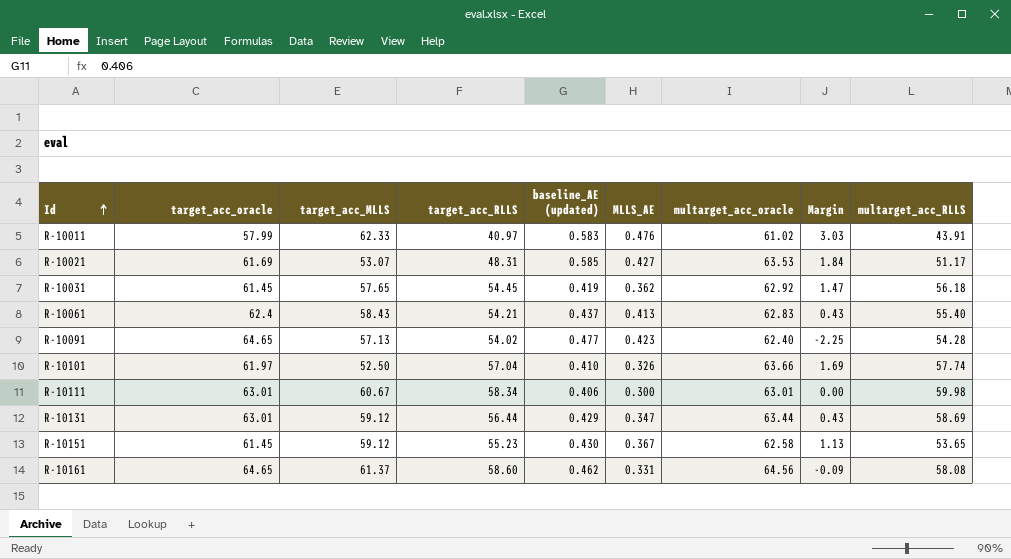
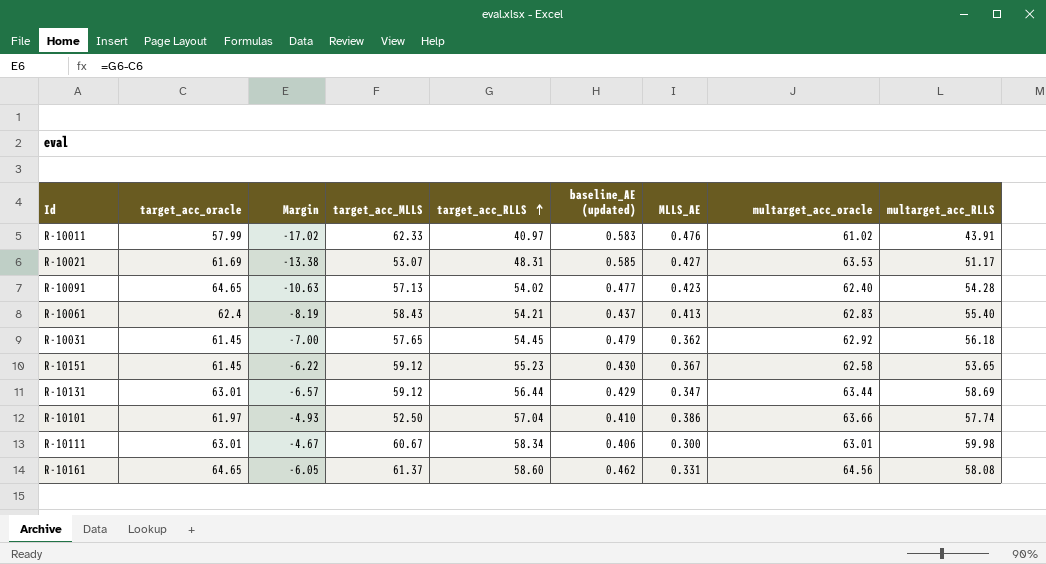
row order: Id ascending -> target_acc_RLLS ascending
column Margin | formula: [multarget_acc_oracle] - [target_acc_oracle] -> [target_acc_RLLS] - [target_acc_oracle]
column Margin | position: 8 -> 3
R-10031 | baseline_AE (updated): 0.419 -> 0.479
R-10101 | MLLS_AE: 0.326 -> 0.386

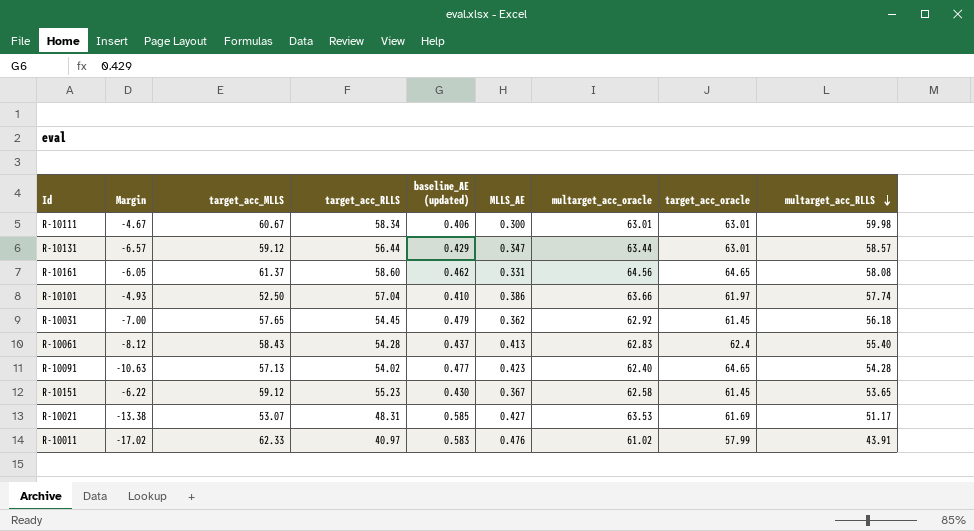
row order: target_acc_RLLS ascending -> multarget_acc_RLLS descending
column target_acc_oracle | position: 2 -> 8
R-10131 | multarget_acc_RLLS: 58.69 -> 58.57
R-10061 | Margin: -8.19 -> -8.12
R-10061 | target_acc_RLLS: 54.21 -> 54.28

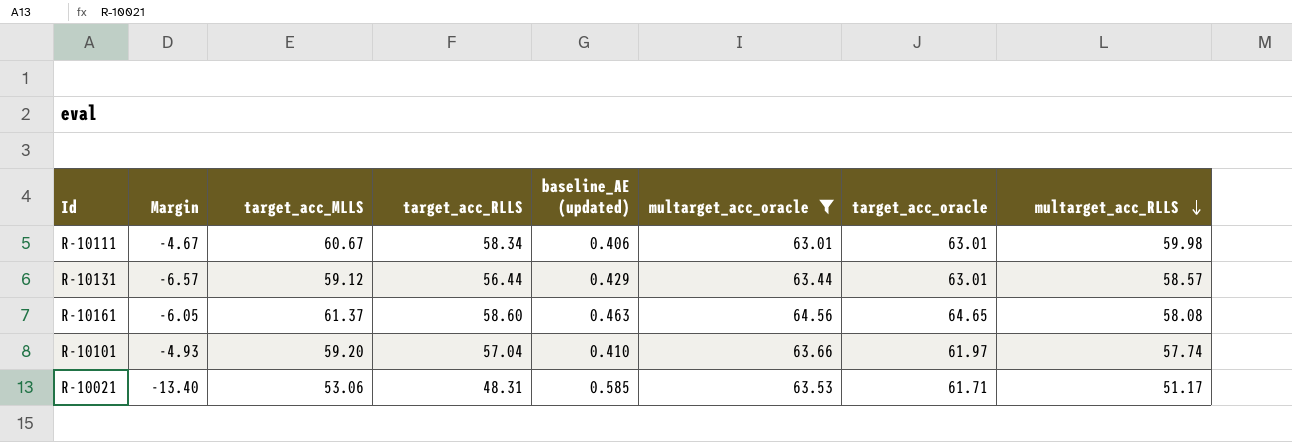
filter: none -> multarget_acc_oracle >= 63.01
column MLLS_AE | position: 6 -> none
R-10161 | baseline_AE (updated): 0.462 -> 0.463
R-10101 | target_acc_MLLS: 52.50 -> 59.20
R-10021 | Margin: -13.38 -> -13.40
R-10021 | target_acc_MLLS: 53.07 -> 53.06
R-10021 | target_acc_oracle: 61.69 -> 61.71

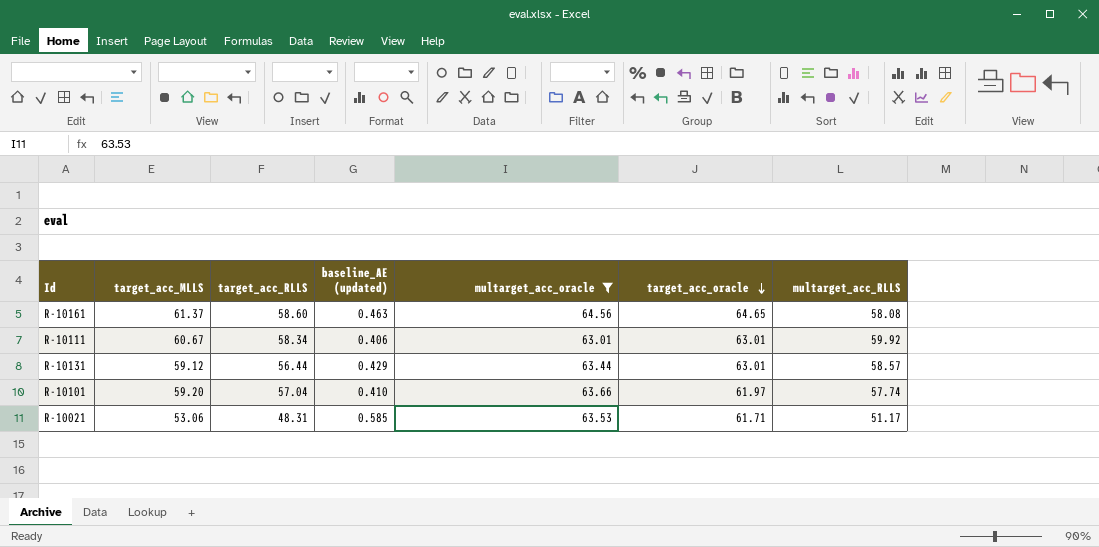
row order: multarget_acc_RLLS descending -> target_acc_oracle descending
column Margin | formula: [target_acc_RLLS] - [target_acc_oracle] -> none
R-10111 | multarget_acc_RLLS: 59.98 -> 59.92

